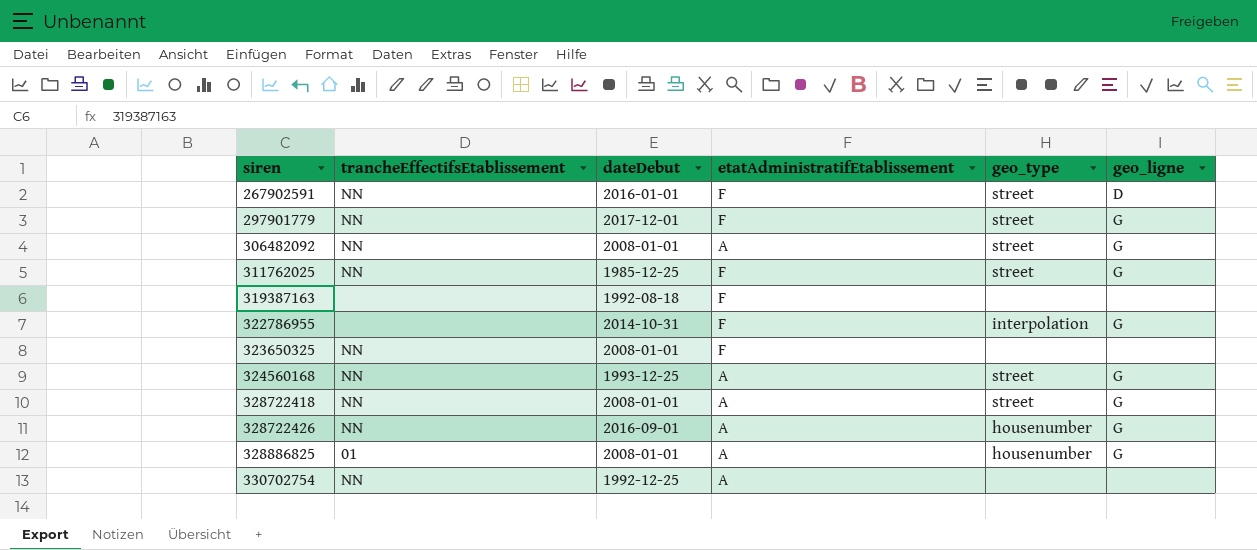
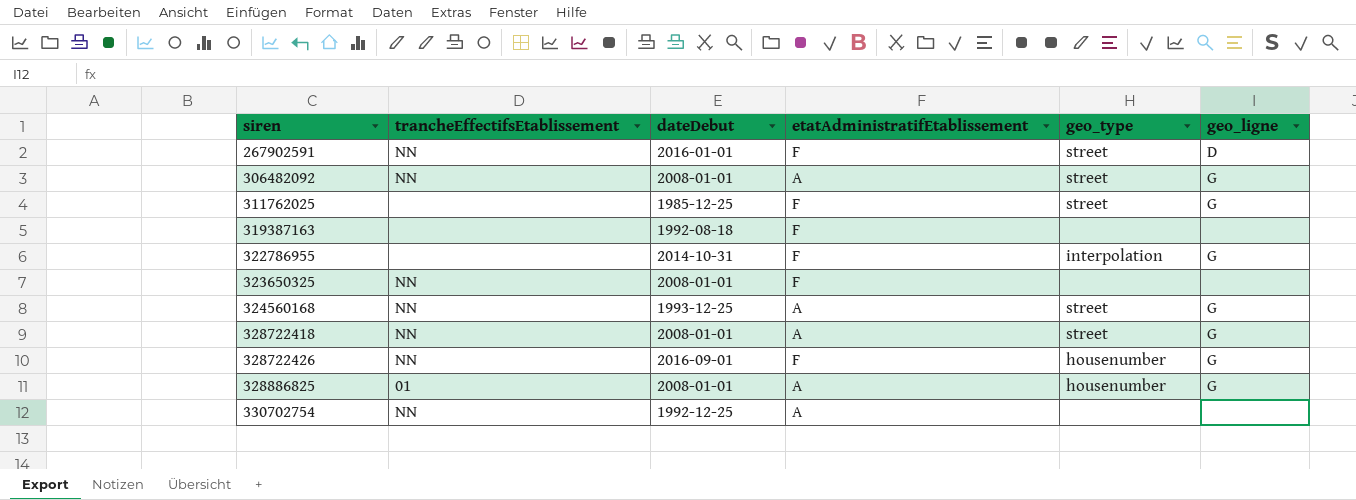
row 297901779: NN | 2017-12-01 | F | street | G -> none
311762025 | trancheEffectifsEtablissement: NN -> none
328722426 | etatAdministratifEtablissement: A -> F

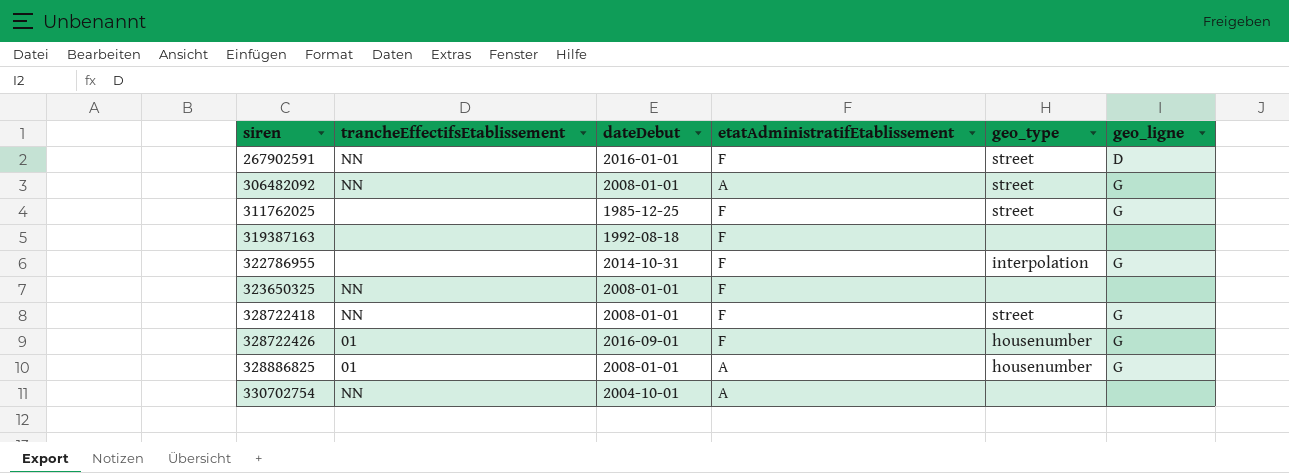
row 324560168: NN | 1993-12-25 | A | street | G -> none
328722418 | etatAdministratifEtablissement: A -> F
328722426 | trancheEffectifsEtablissement: NN -> 01
330702754 | dateDebut: 1992-12-25 -> 2004-10-01

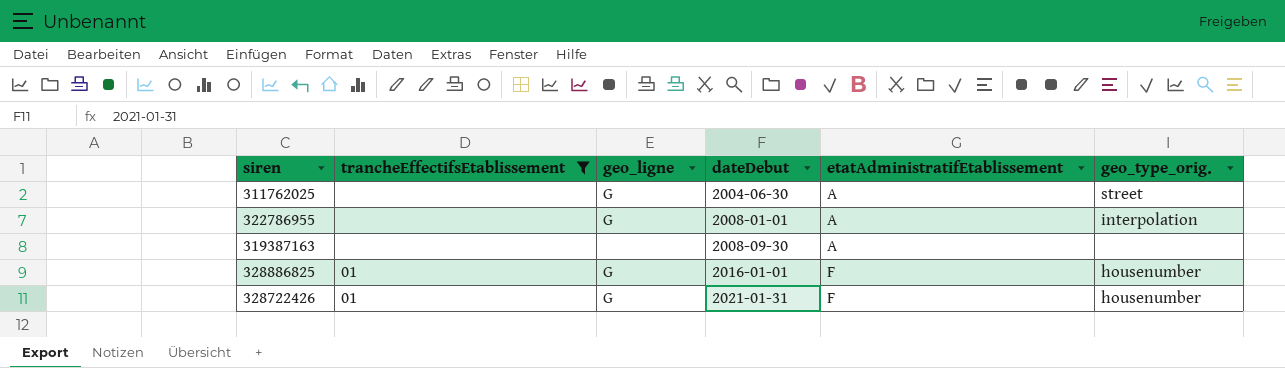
filter: none -> trancheEffectifsEtablissement != NN
row order: siren ascending -> dateDebut ascending
column geo_ligne | position: 6 -> 3
column name: geo_type -> geo_type_orig.
311762025 | dateDebut: 1985-12-25 -> 2004-06-30
311762025 | etatAdministratifEtablissement: F -> A
322786955 | dateDebut: 2014-10-31 -> 2008-01-01
322786955 | etatAdministratifEtablissement: F -> A
319387163 | dateDebut: 1992-08-18 -> 2008-09-30
319387163 | etatAdministratifEtablissement: F -> A
328886825 | dateDebut: 2008-01-01 -> 2016-01-01
328886825 | etatAdministratifEtablissement: A -> F
328722426 | dateDebut: 2016-09-01 -> 2021-01-31

